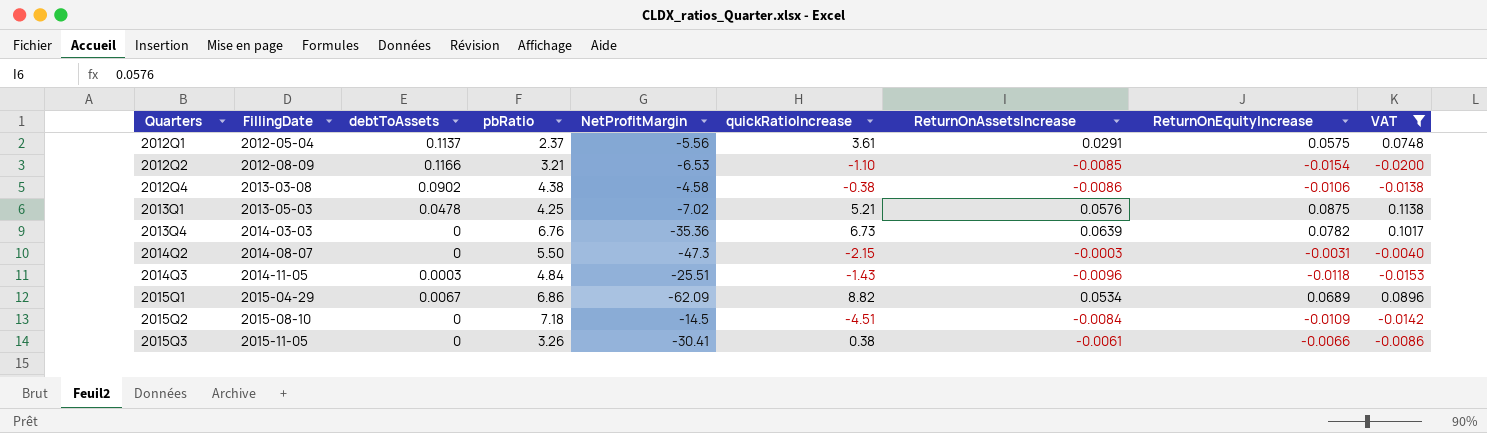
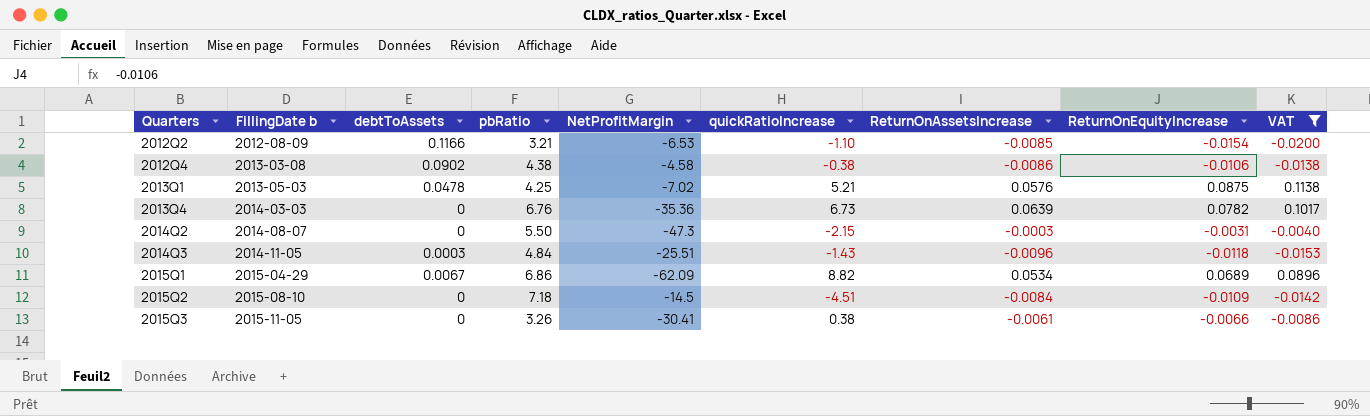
column name: FillingDate -> FillingDate b
row 2012Q1: 2012-05-04 | 0.1137 | 2.37 | -5.56 | 3.61 | 0.0291 | 0.0575 | 0.0748 -> none

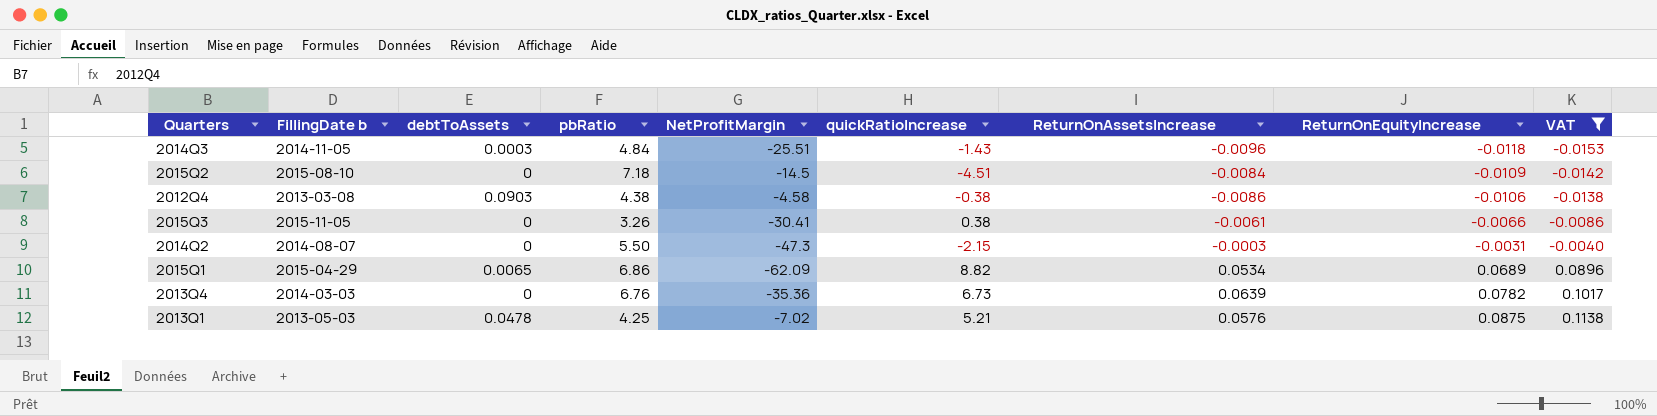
row order: Quarters ascending -> ReturnOnEquityIncrease ascending
row 2012Q2: 2012-08-09 | 0.1166 | 3.21 | -6.53 | -1.10 | -0.0085 | -0.0154 | -0.0200 -> none
2012Q4 | debtToAssets: 0.0902 -> 0.0903
2015Q1 | debtToAssets: 0.0067 -> 0.0065

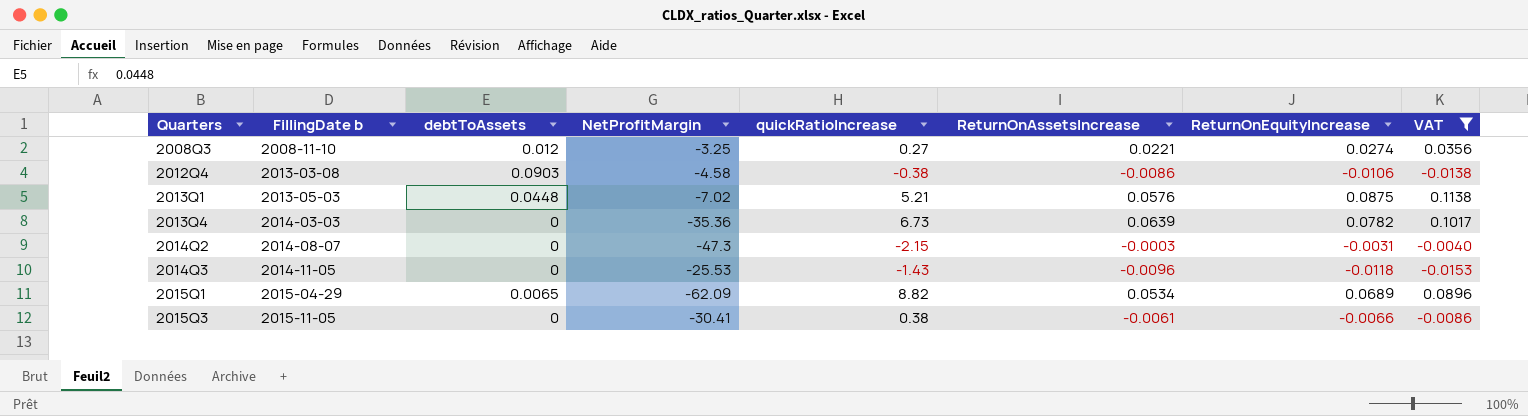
row order: ReturnOnEquityIncrease ascending -> Quarters ascending
column pbRatio | position: 4 -> none
row 2015Q2: 2015-08-10 | 0 | 7.18 | -14.5 | -4.51 | -0.0084 | -0.0109 | -0.0142 -> none
row 2008Q3: none -> 2008-11-10 | 0.012 | -3.25 | 0.27 | 0.0221 | 0.0274 | 0.0356
2013Q1 | debtToAssets: 0.0478 -> 0.0448
2014Q3 | debtToAssets: 0.0003 -> 0
2014Q3 | NetProfitMargin: -25.51 -> -25.53

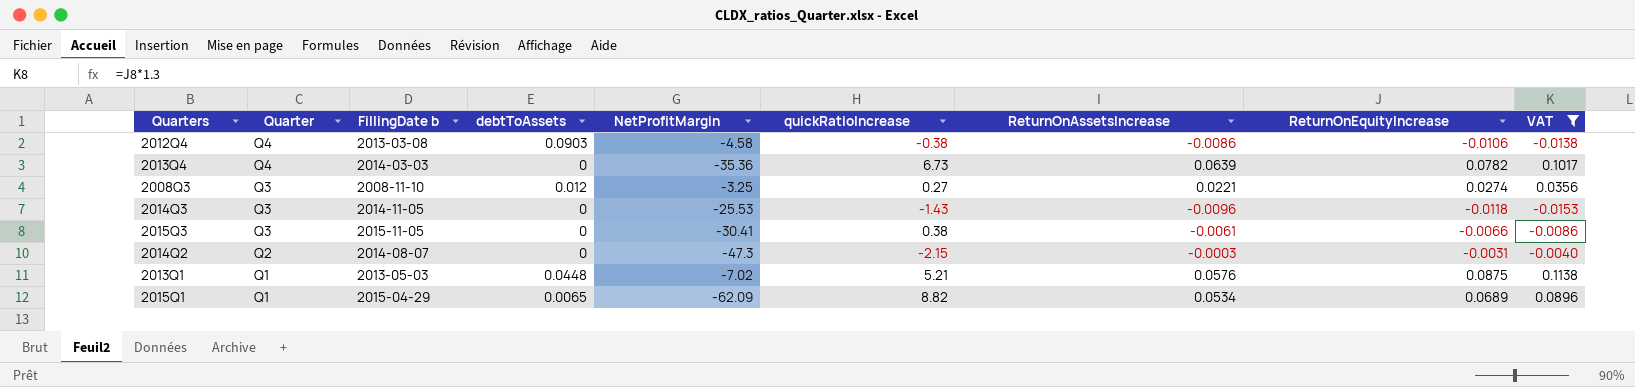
row order: Quarters ascending -> Quarter descending
column Quarter | position: none -> 2

